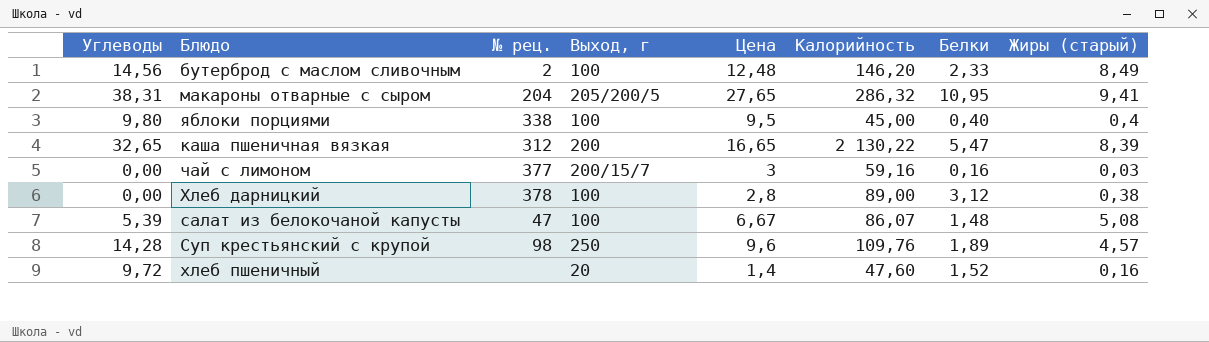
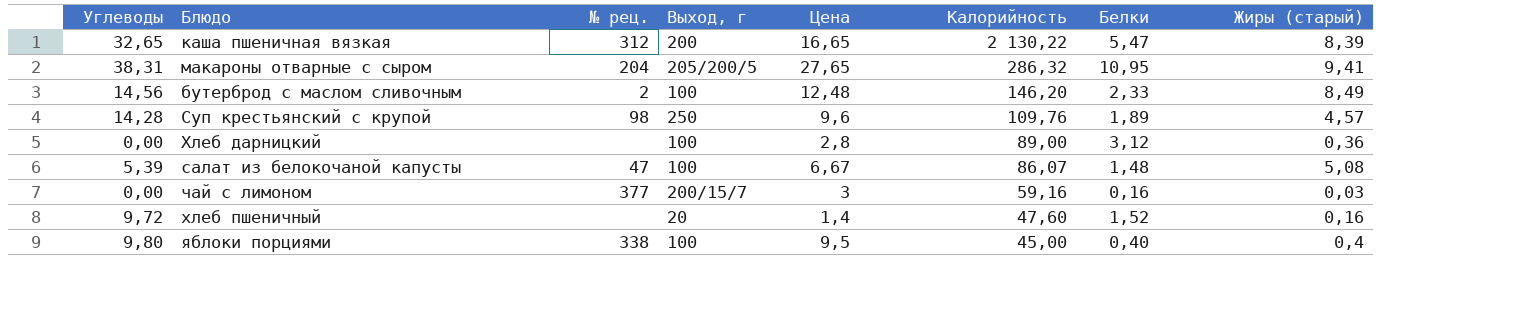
row order: none -> Калорийность descending
Хлеб дарницкий | № рец.: 378 -> none
Хлеб дарницкий | Жиры (старый): 0,38 -> 0,36

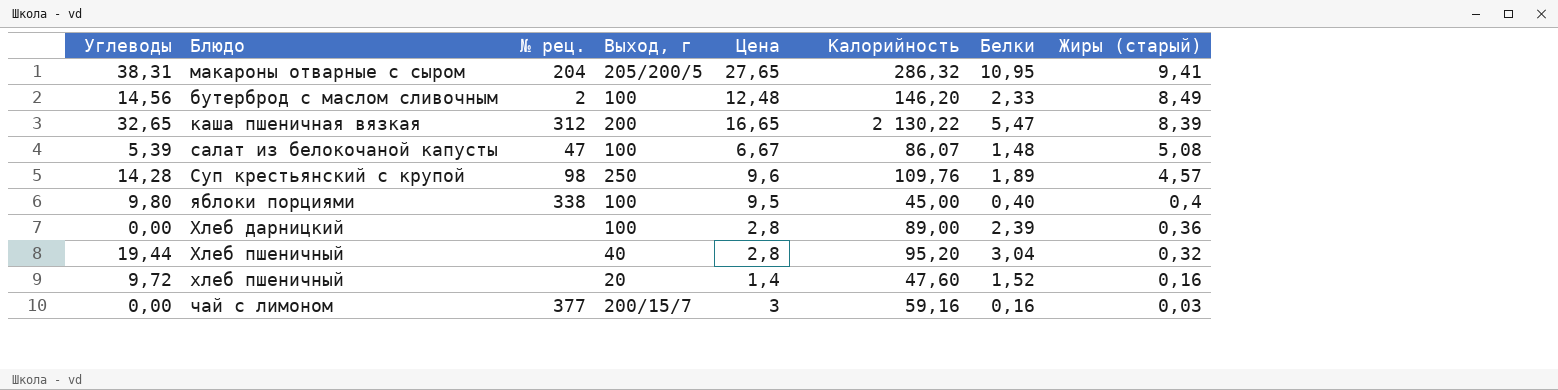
row order: Калорийность descending -> Жиры (старый) descending
Хлеб дарницкий | Белки: 3,12 -> 2,39
row Хлеб пшеничный: none -> 19,44 | none | 40 | 2,8 | 95,20 | 3,04 | 0,32

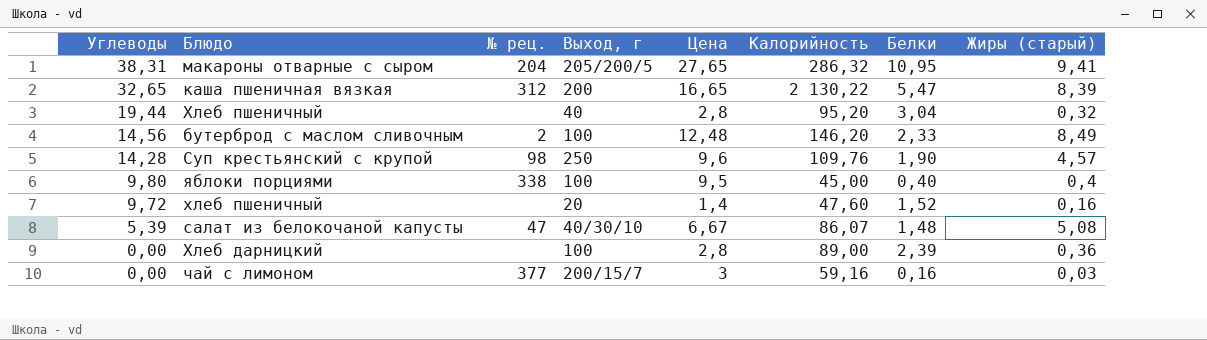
row order: Жиры (старый) descending -> Углеводы descending
Суп крестьянский с крупой | Белки: 1,89 -> 1,90
салат из белокочаной капусты | Выход, г: 100 -> 40/30/10

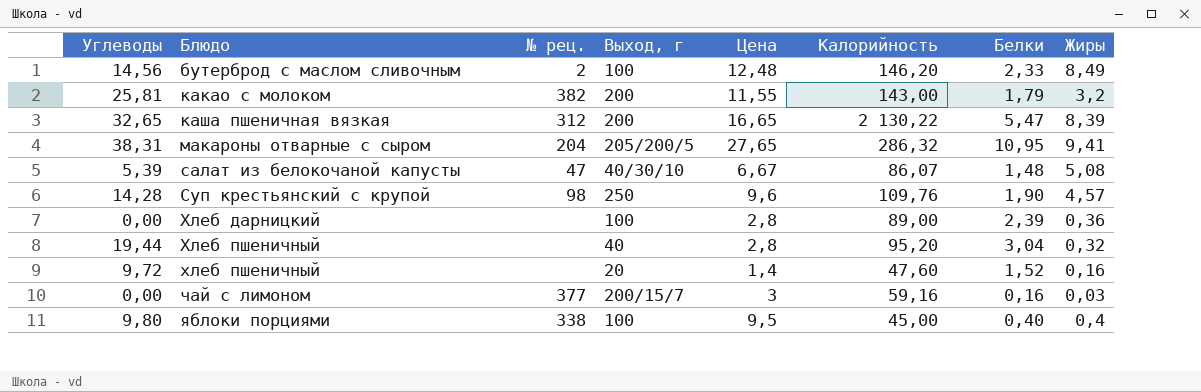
row order: Углеводы descending -> Блюдо ascending
column name: Жиры (старый) -> Жиры
row какао с молоком: none -> 25,81 | 382 | 200 | 11,55 | 143,00 | 1,79 | 3,2

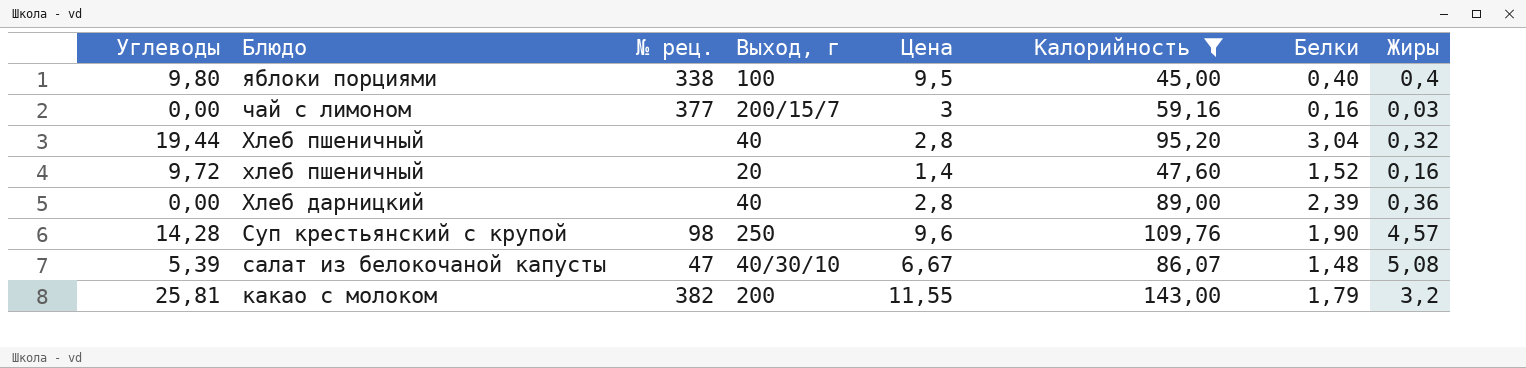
filter: none -> Калорийность <= 143,00
row order: Блюдо ascending -> Блюдо descending
Хлеб дарницкий | Выход, г: 100 -> 40

